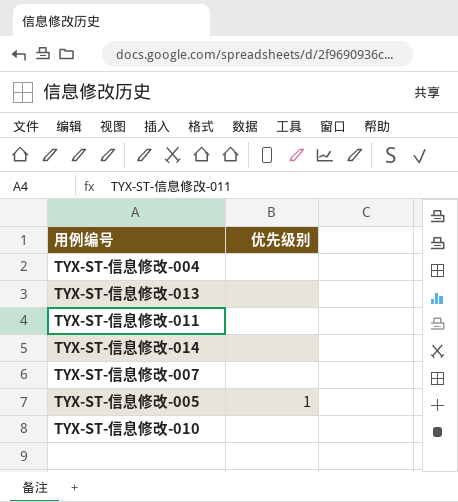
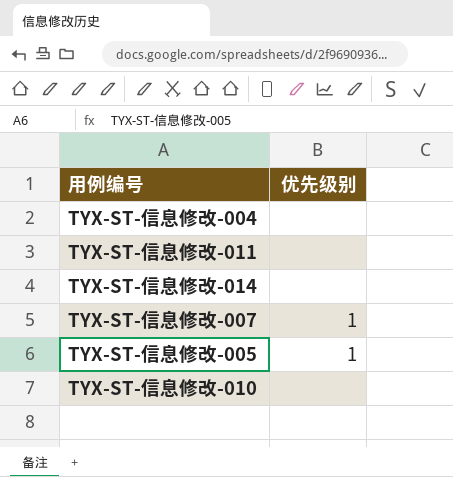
row TYX-ST-信息修改-013: none -> none
TYX-ST-信息修改-007 | 优先级别: none -> 1

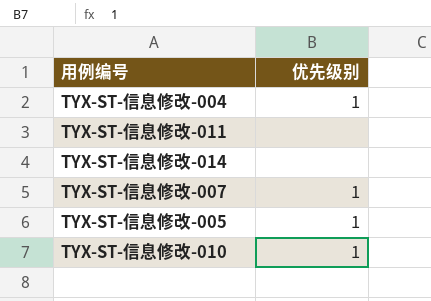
TYX-ST-信息修改-004 | 优先级别: none -> 1
TYX-ST-信息修改-010 | 优先级别: none -> 1

